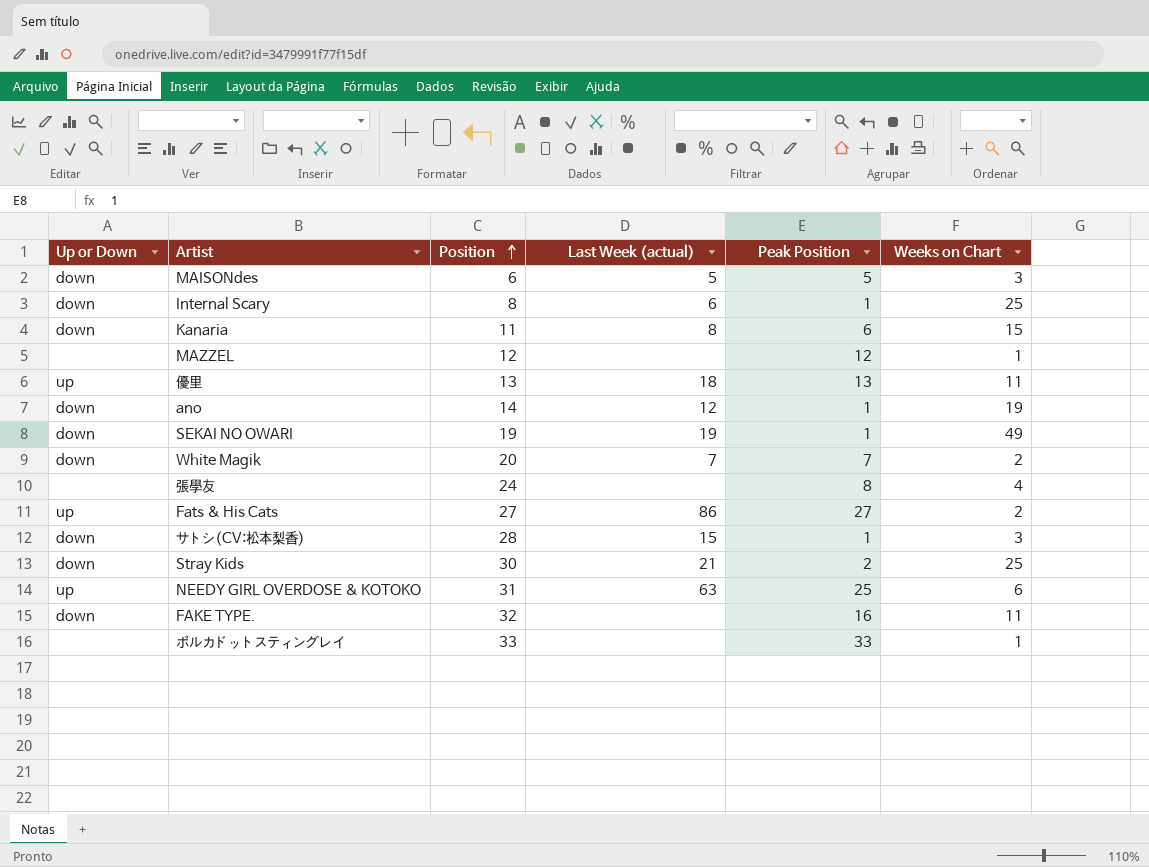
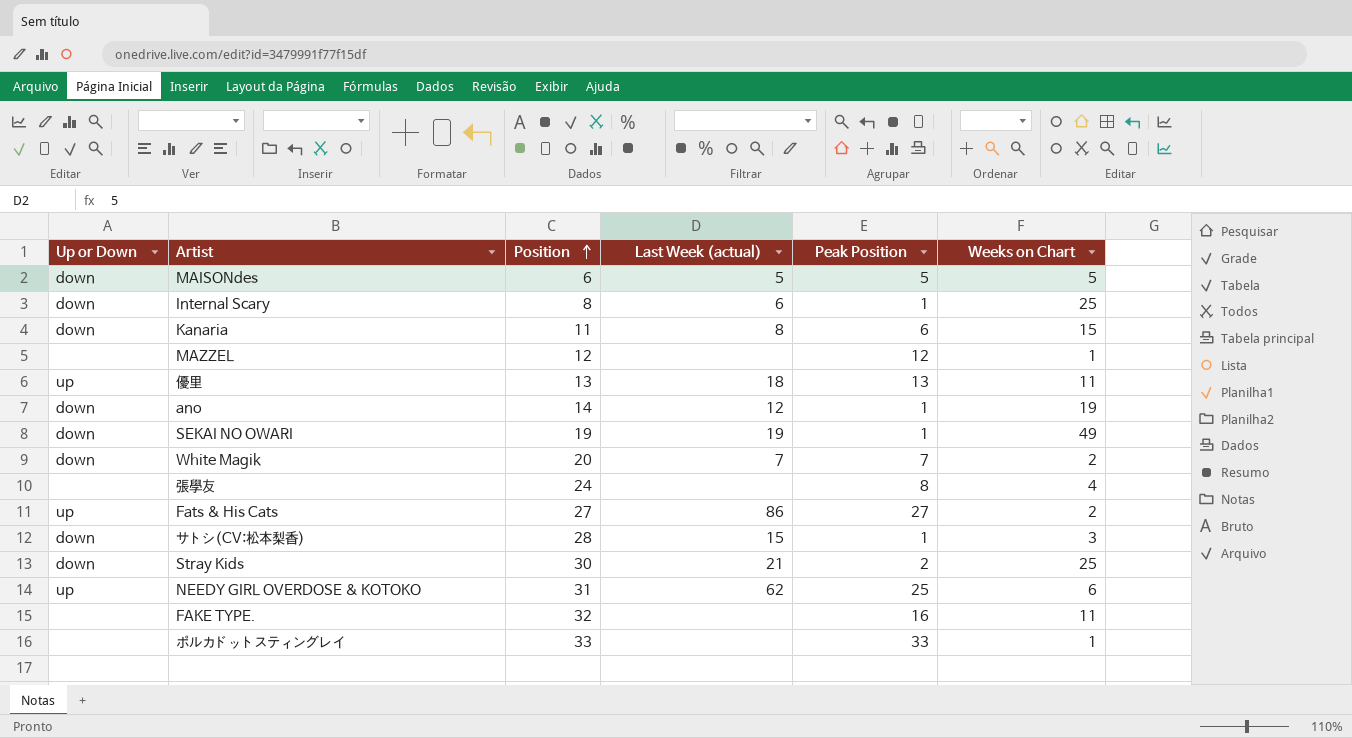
MAISONdes | Weeks on Chart: 3 -> 5
NEEDY GIRL OVERDOSE & KOTOKO | Last Week (actual): 63 -> 62
FAKE TYPE. | Up or Down: down -> none

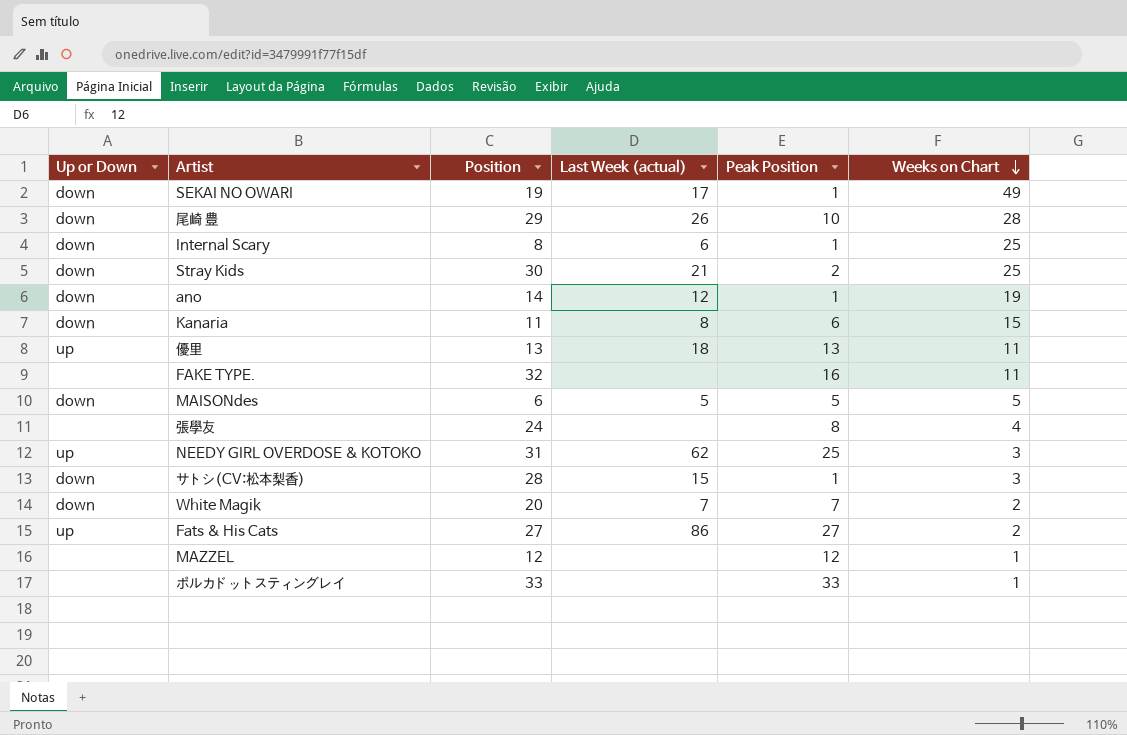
row order: Position ascending -> Weeks on Chart descending
SEKAI NO OWARI | Last Week (actual): 19 -> 17
row 尾崎 豊: none -> down | 29 | 26 | 10 | 28
NEEDY GIRL OVERDOSE & KOTOKO | Weeks on Chart: 6 -> 3

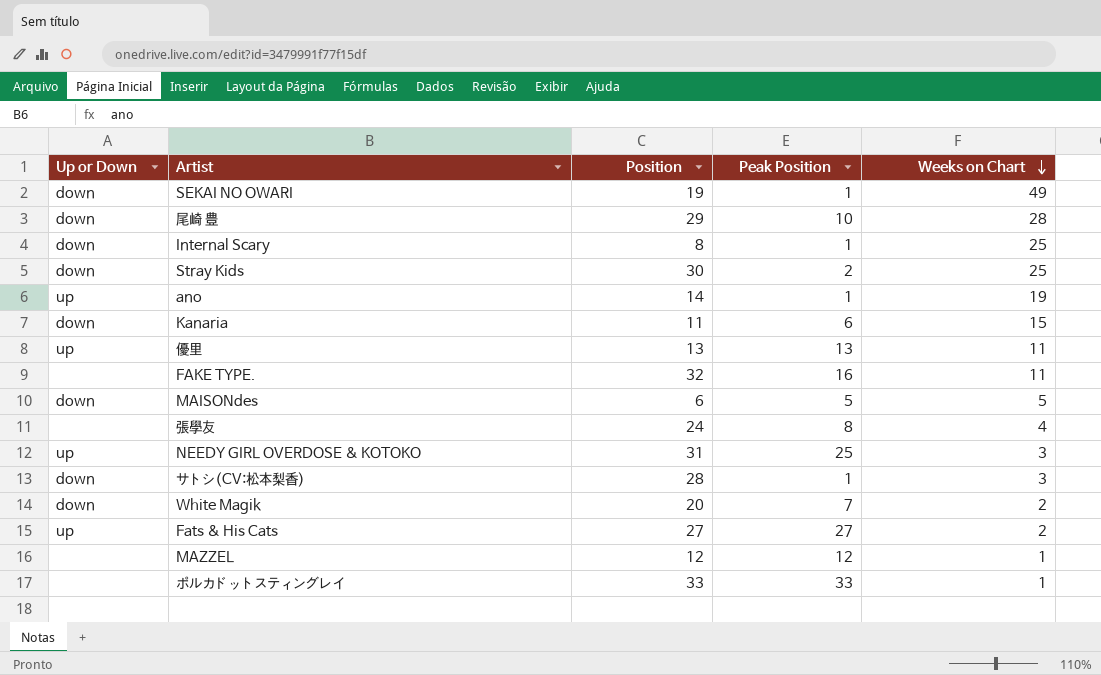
column Last Week (actual) | position: 4 -> none
ano | Up or Down: down -> up

